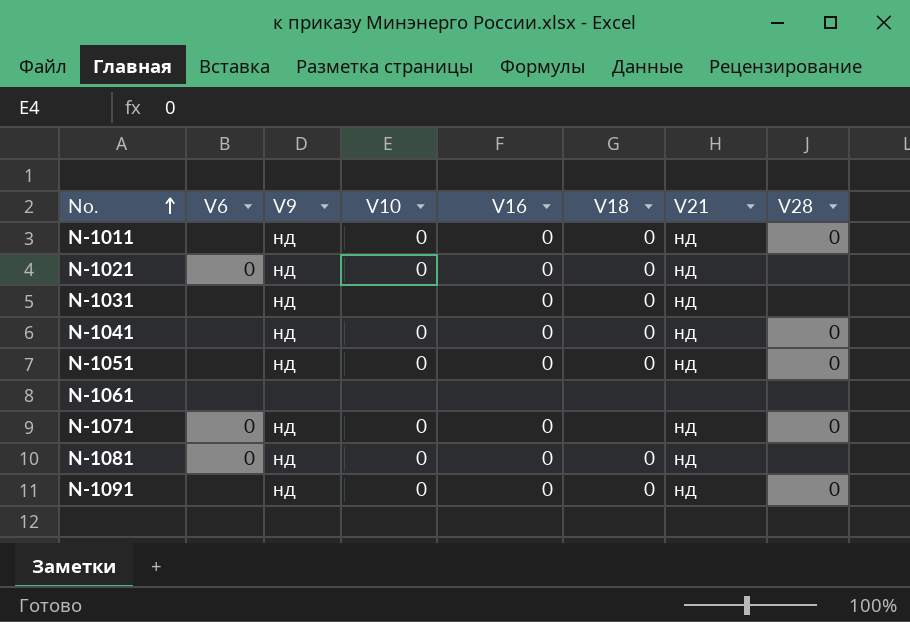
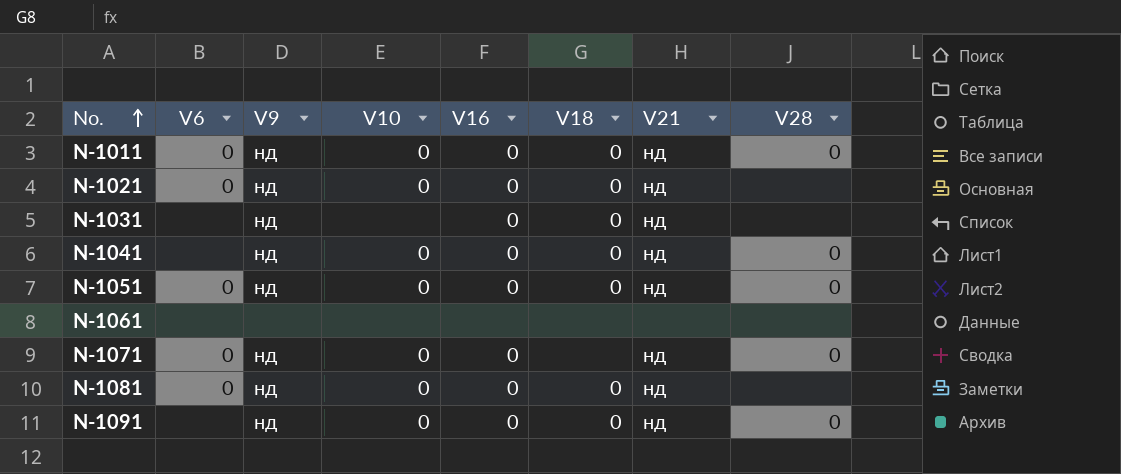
N-1011 | V6: none -> 0
N-1051 | V6: none -> 0

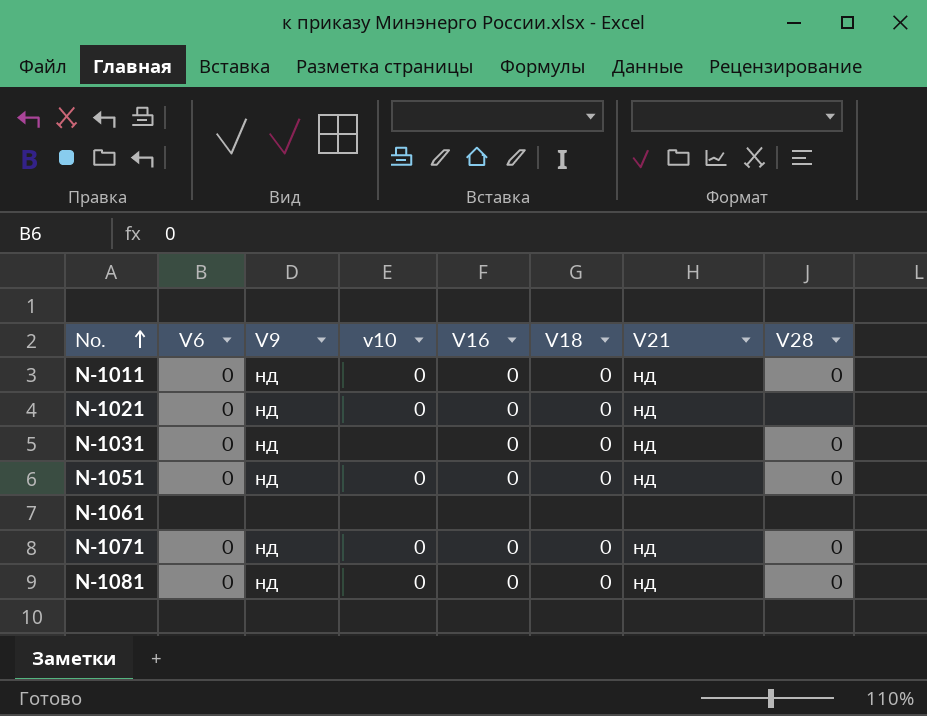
column name: V10 -> v10
row N-1041: none | нд | 0 | 0 | 0 | нд | 0 -> none
row N-1091: none | нд | 0 | 0 | 0 | нд | 0 -> none
N-1031 | V6: none -> 0
N-1031 | V28: none -> 0
N-1071 | V18: none -> 0
N-1081 | V28: none -> 0

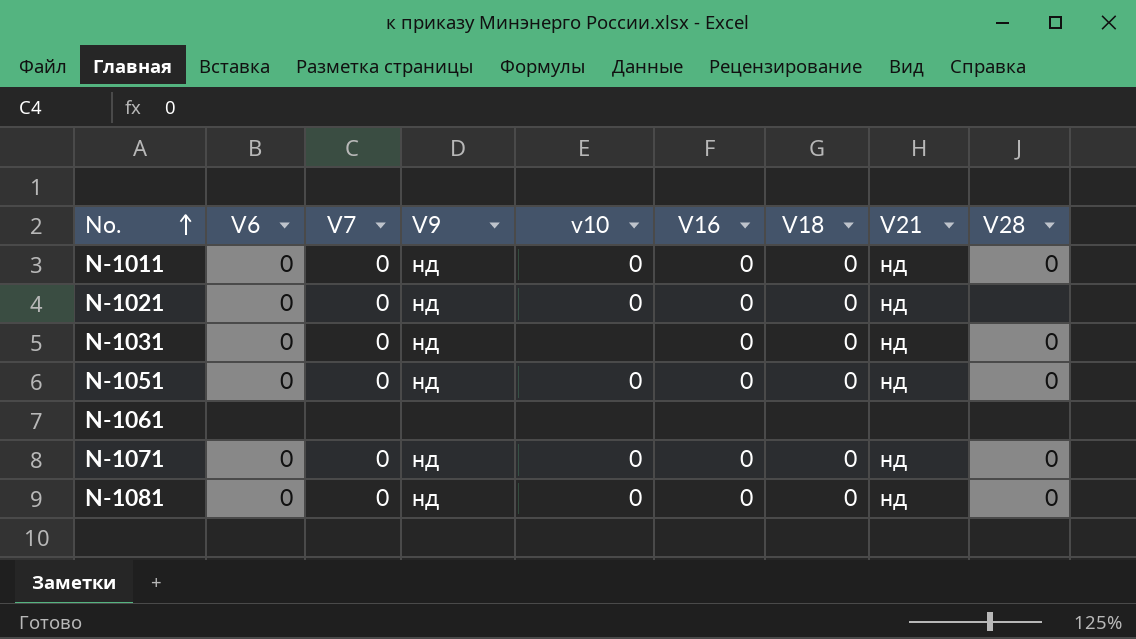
column V7 | position: none -> 3

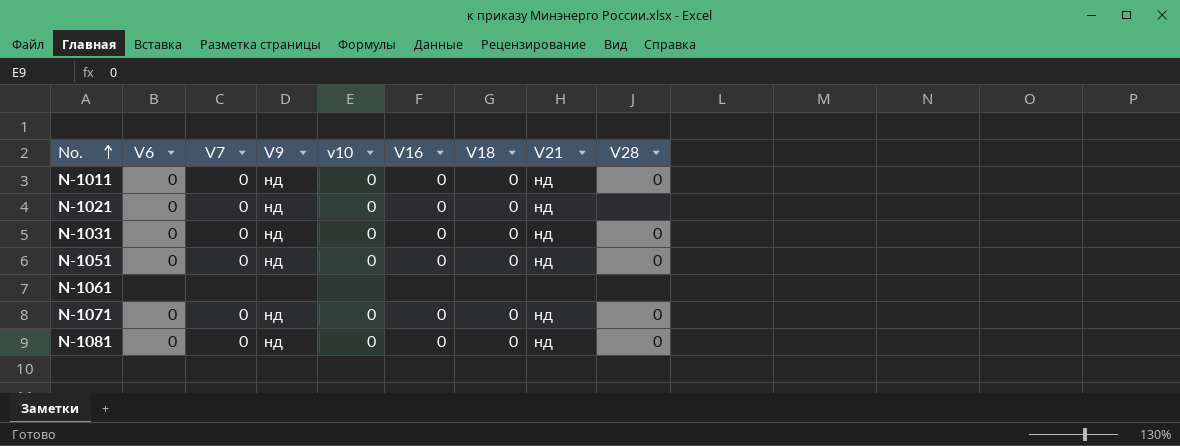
N-1031 | v10: none -> 0

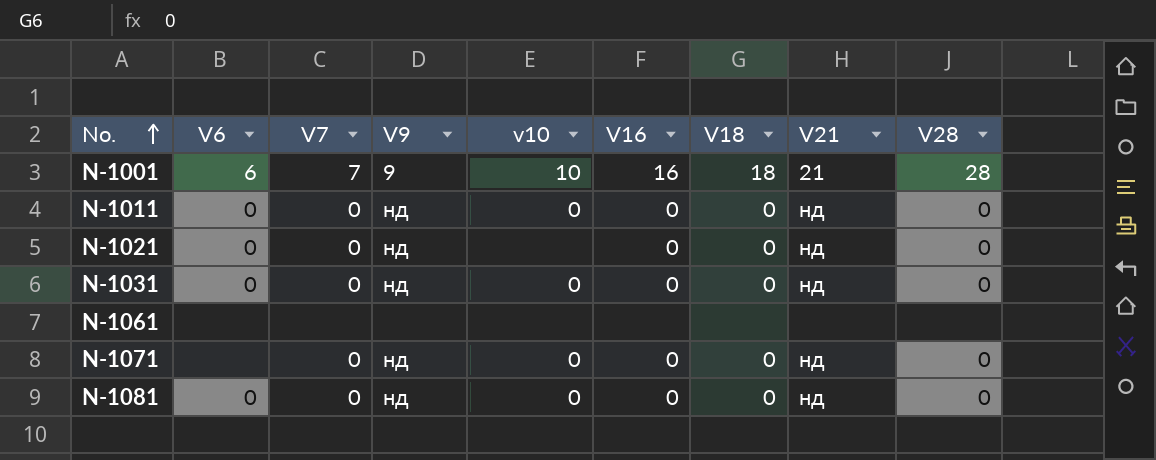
row N-1051: 0 | 0 | нд | 0 | 0 | 0 | нд | 0 -> none
row N-1001: none -> 6 | 7 | 9 | 10 | 16 | 18 | 21 | 28
N-1021 | v10: 0 -> none
N-1021 | V28: none -> 0
N-1071 | V6: 0 -> none

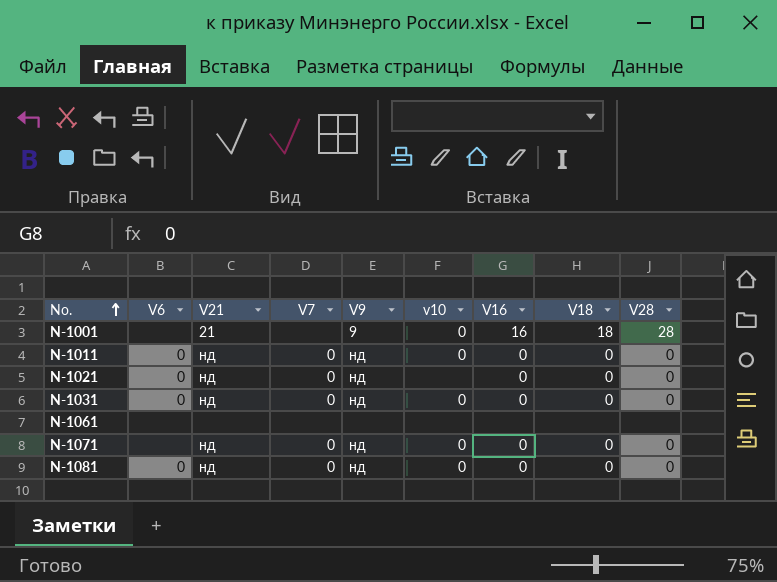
column V21 | position: 8 -> 3
N-1001 | V6: 6 -> none
N-1001 | V7: 7 -> none
N-1001 | v10: 10 -> 0

